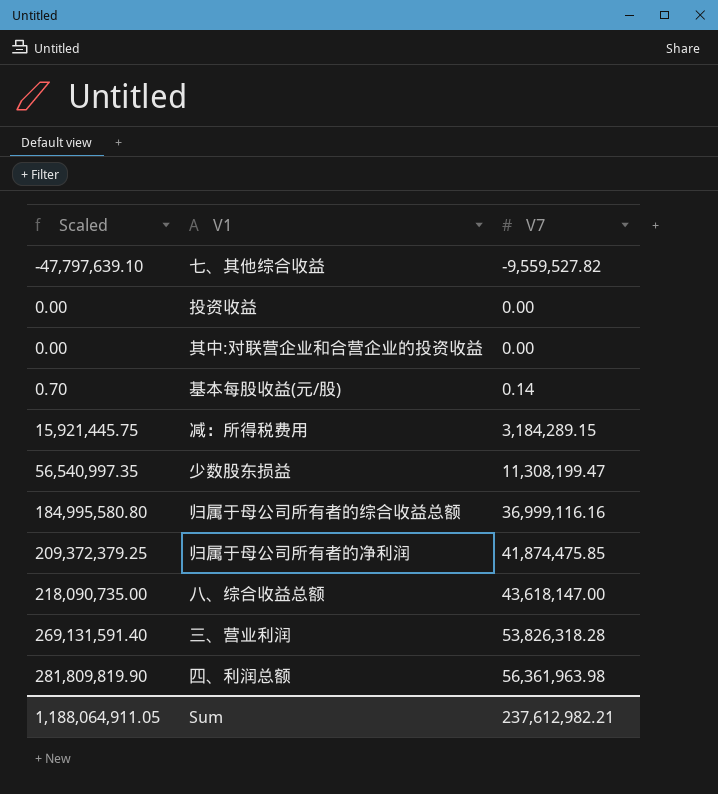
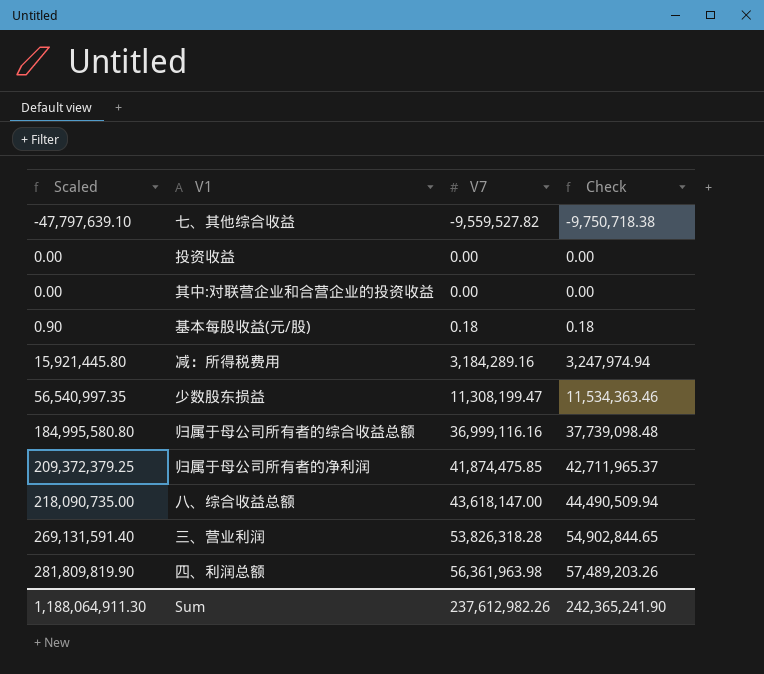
column Check | formula: none -> [V7] * 1.02
基本每股收益(元/股) | Scaled: 0.70 -> 0.90
基本每股收益(元/股) | V7: 0.14 -> 0.18
减：所得税费用 | Scaled: 15,921,445.75 -> 15,921,445.80
减：所得税费用 | V7: 3,184,289.15 -> 3,184,289.16
Sum | Scaled: 1,188,064,911.05 -> 1,188,064,911.30
Sum | V7: 237,612,982.21 -> 237,612,982.26

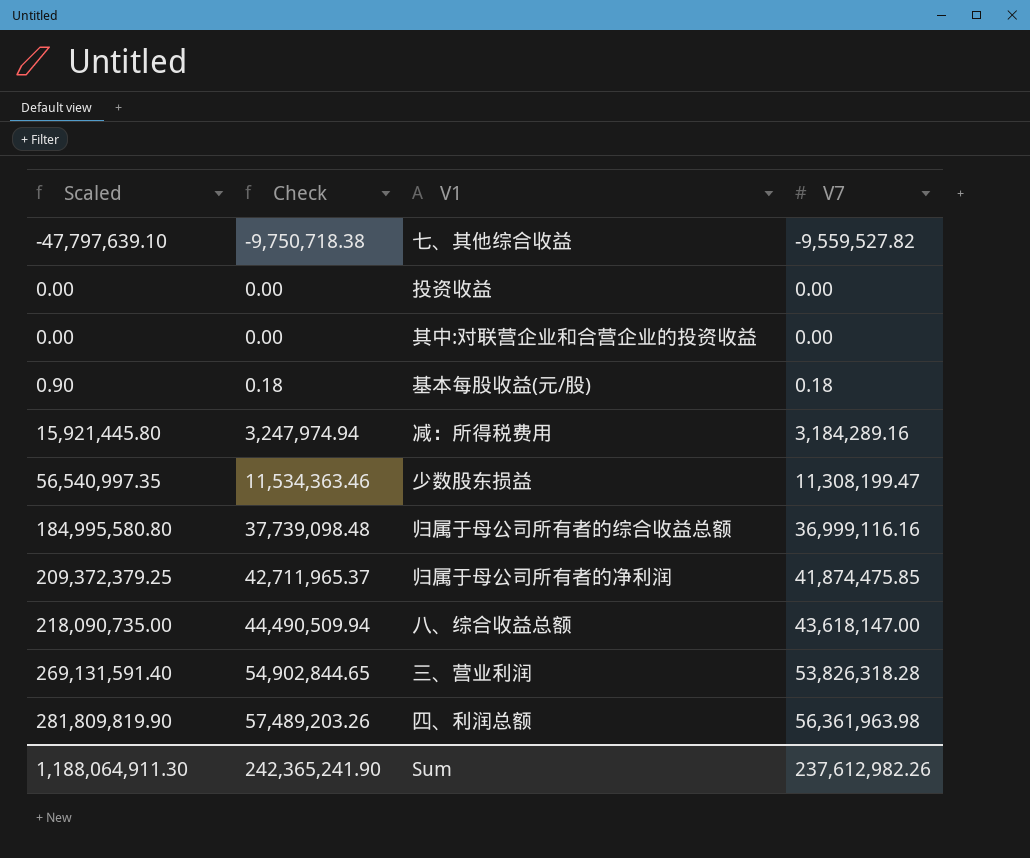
column Check | position: 4 -> 2

